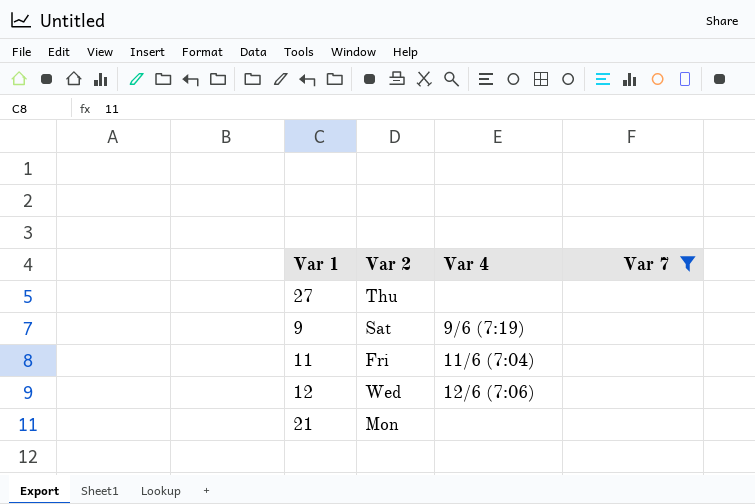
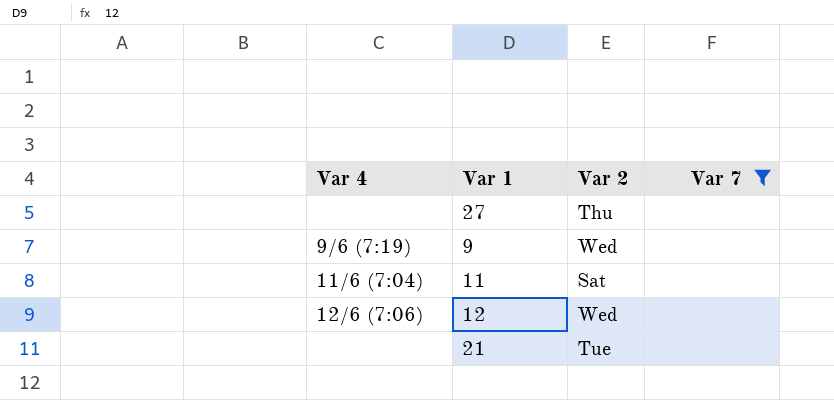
column Var 4 | position: 3 -> 1
9 | Var 2: Sat -> Wed
11 | Var 2: Fri -> Sat
21 | Var 2: Mon -> Tue

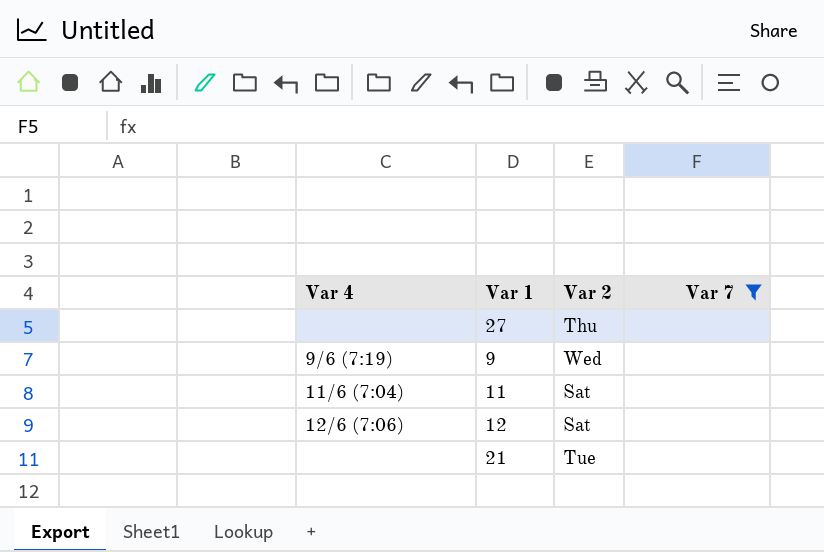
12 | Var 2: Wed -> Sat

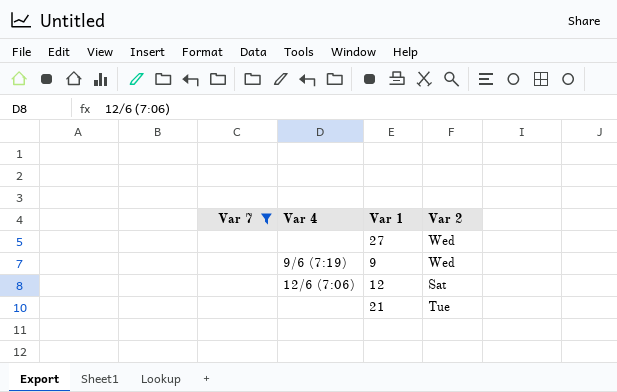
column Var 7 | position: 4 -> 1
row 11: 11/6 (7:04) | Sat | none -> none
27 | Var 2: Thu -> Wed

